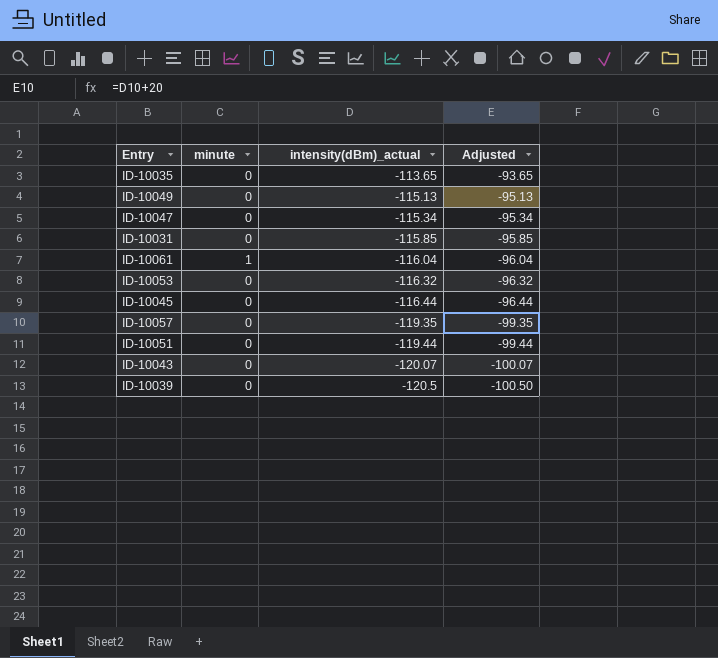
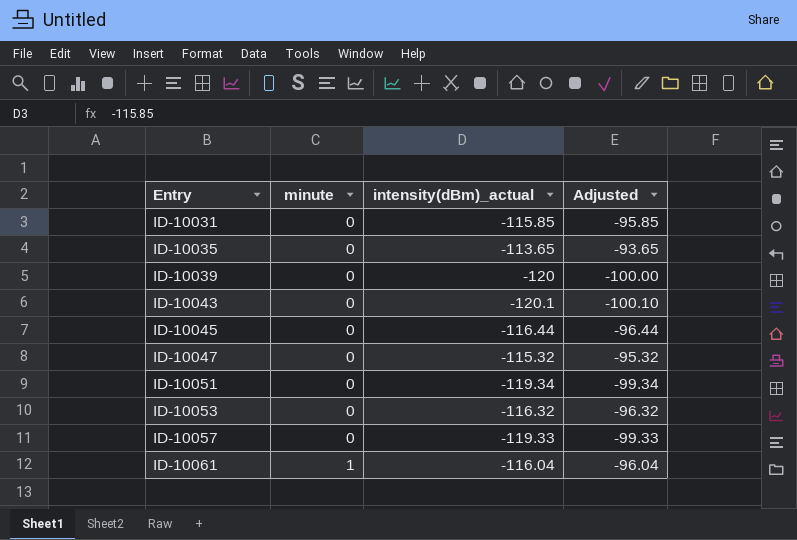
row order: intensity(dBm)_actual descending -> Entry ascending
row ID-10049: 0 | -115.13 | -95.13 -> none
ID-10039 | intensity(dBm)_actual: -120.5 -> -120
ID-10039 | Adjusted: -100.50 -> -100.00
ID-10043 | intensity(dBm)_actual: -120.07 -> -120.1
ID-10043 | Adjusted: -100.07 -> -100.10
ID-10047 | intensity(dBm)_actual: -115.34 -> -115.32
ID-10047 | Adjusted: -95.34 -> -95.32
ID-10051 | intensity(dBm)_actual: -119.44 -> -119.34
ID-10051 | Adjusted: -99.44 -> -99.34
ID-10057 | intensity(dBm)_actual: -119.35 -> -119.33
ID-10057 | Adjusted: -99.35 -> -99.33

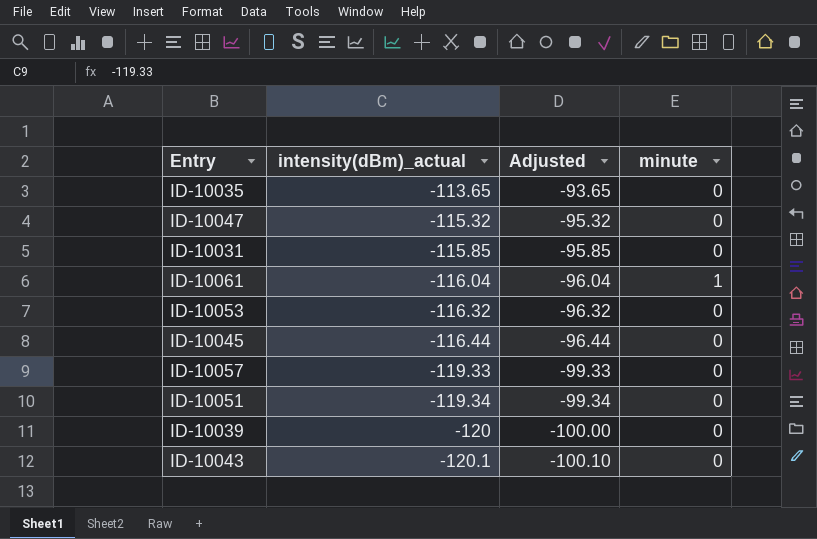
row order: Entry ascending -> intensity(dBm)_actual descending
column minute | position: 2 -> 4

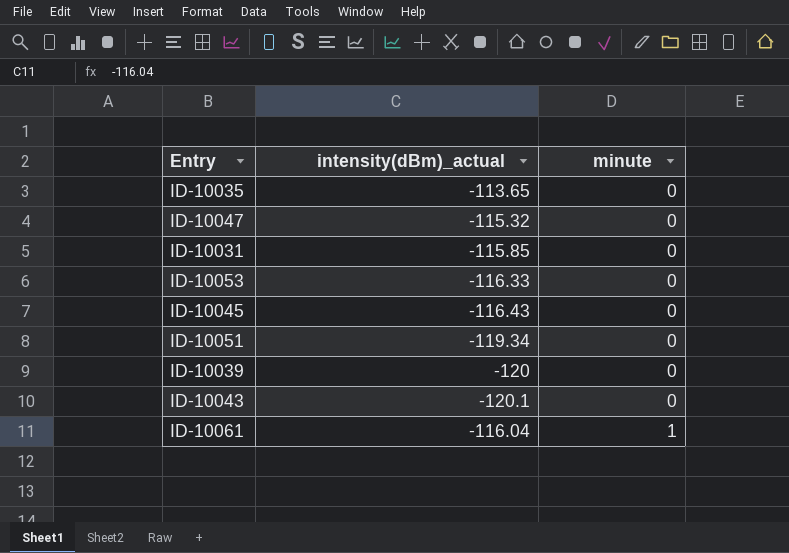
row order: intensity(dBm)_actual descending -> minute ascending
column Adjusted | formula: [intensity(dBm)_actual] + 20 -> none
row ID-10057: -119.33 | -99.33 | 0 -> none
ID-10053 | intensity(dBm)_actual: -116.32 -> -116.33
ID-10045 | intensity(dBm)_actual: -116.44 -> -116.43

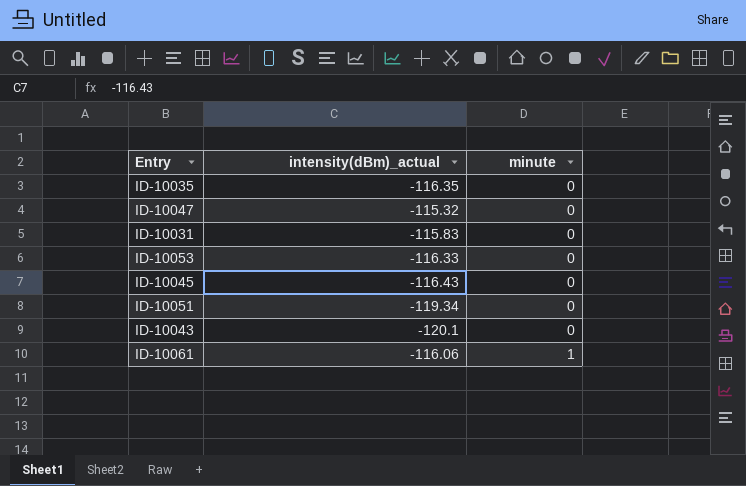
row ID-10039: -120 | 0 -> none
ID-10035 | intensity(dBm)_actual: -113.65 -> -116.35
ID-10031 | intensity(dBm)_actual: -115.85 -> -115.83
ID-10061 | intensity(dBm)_actual: -116.04 -> -116.06

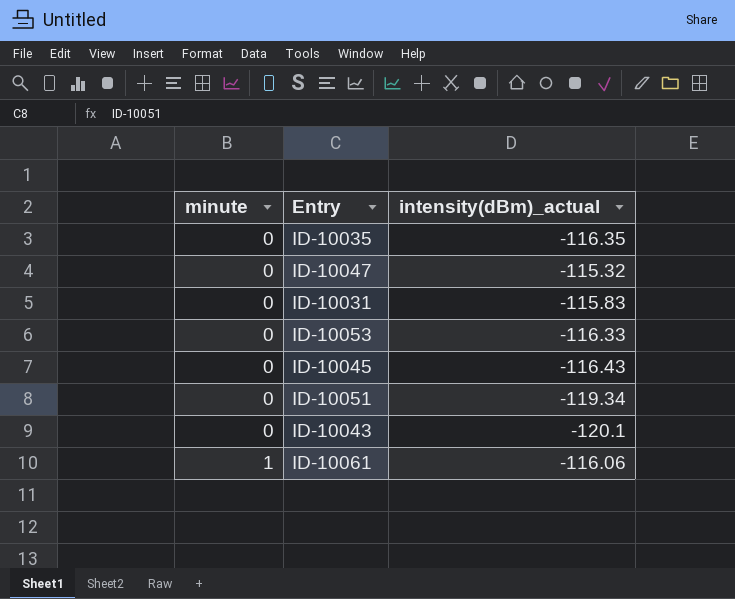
column minute | position: 3 -> 1

